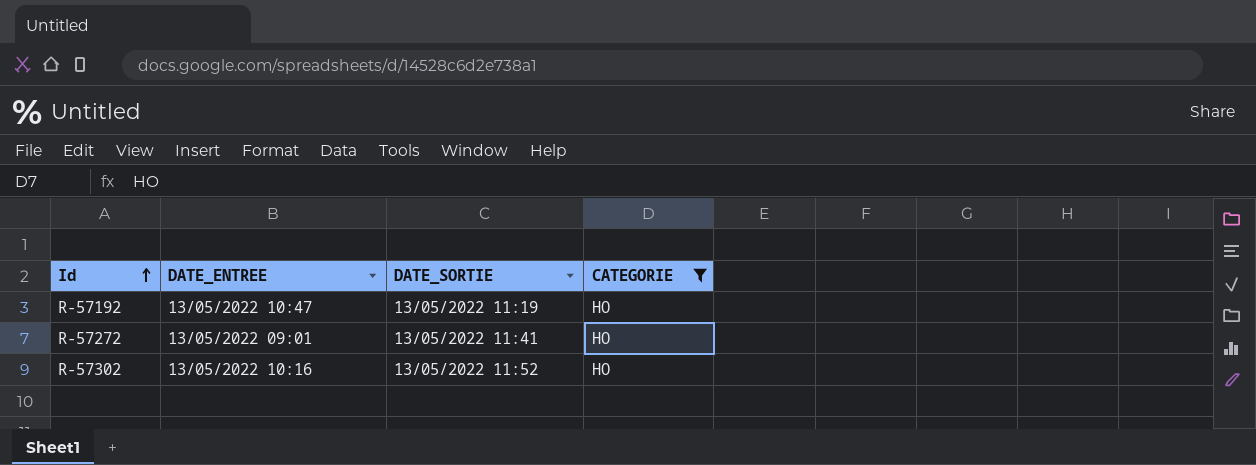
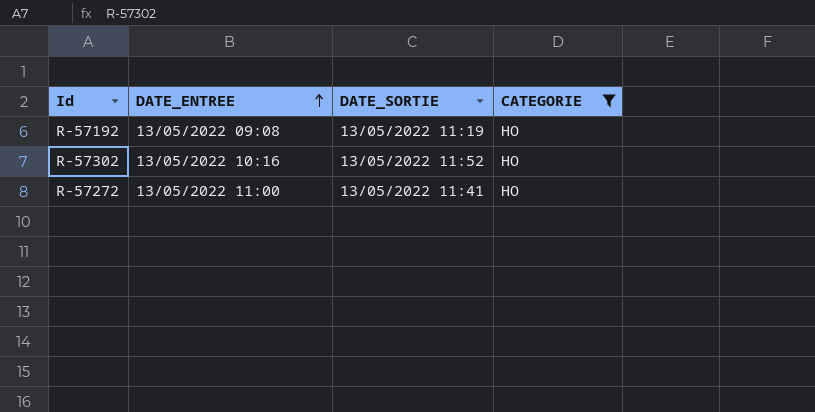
row order: Id ascending -> DATE_ENTREE ascending
R-57192 | DATE_ENTREE: 13/05/2022 10:47 -> 13/05/2022 09:08
R-57272 | DATE_ENTREE: 13/05/2022 09:01 -> 13/05/2022 11:00

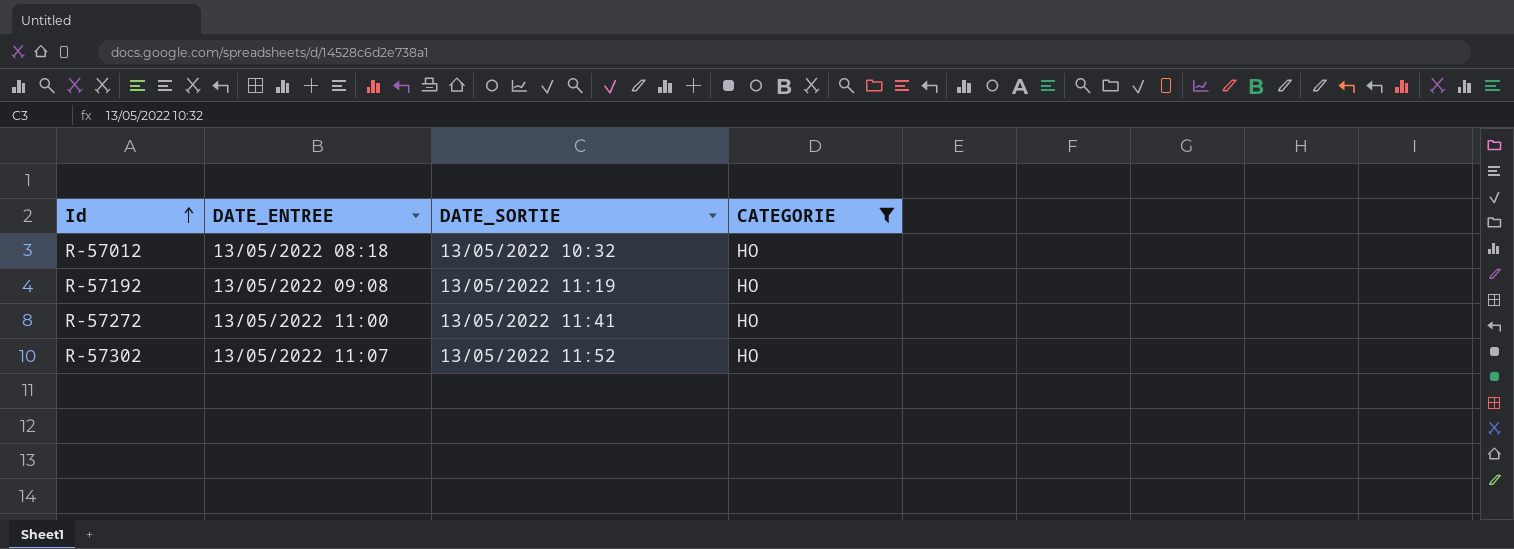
row order: DATE_ENTREE ascending -> Id ascending
row R-57012: none -> 13/05/2022 08:18 | 13/05/2022 10:32 | HO
R-57302 | DATE_ENTREE: 13/05/2022 10:16 -> 13/05/2022 11:07

